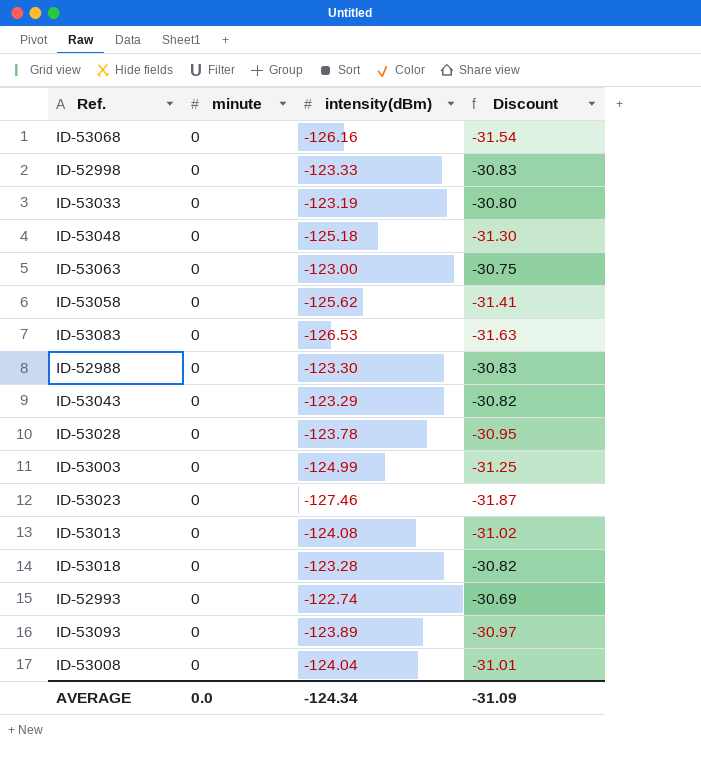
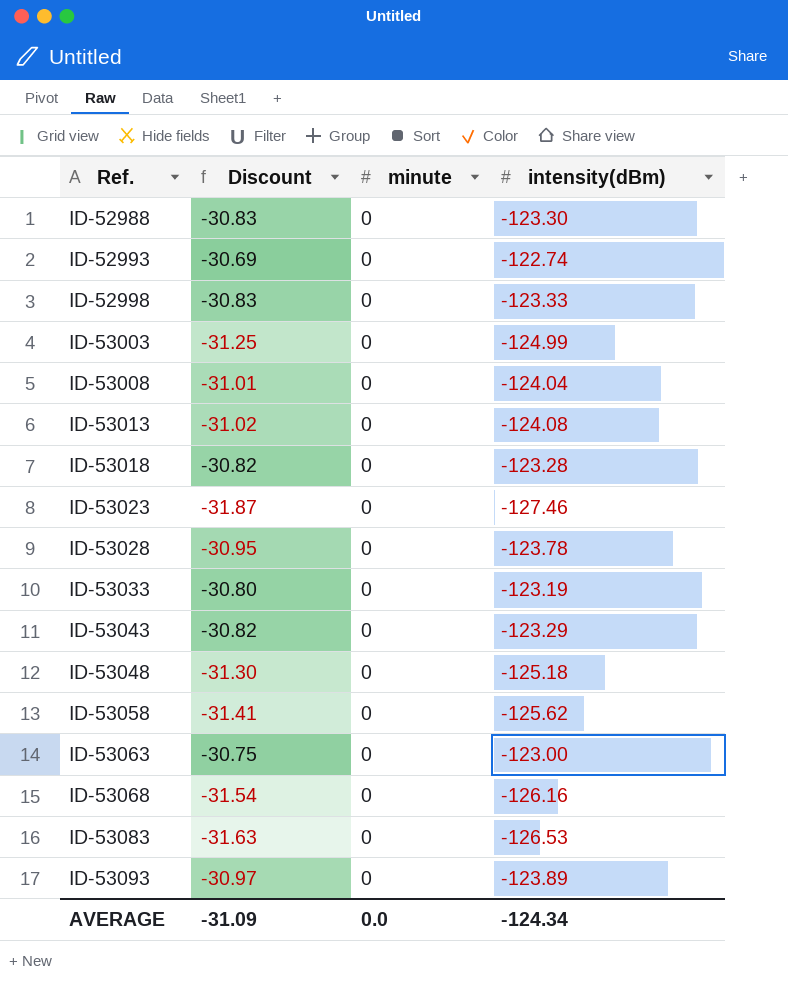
row order: none -> Ref. ascending
column Discount | position: 4 -> 2

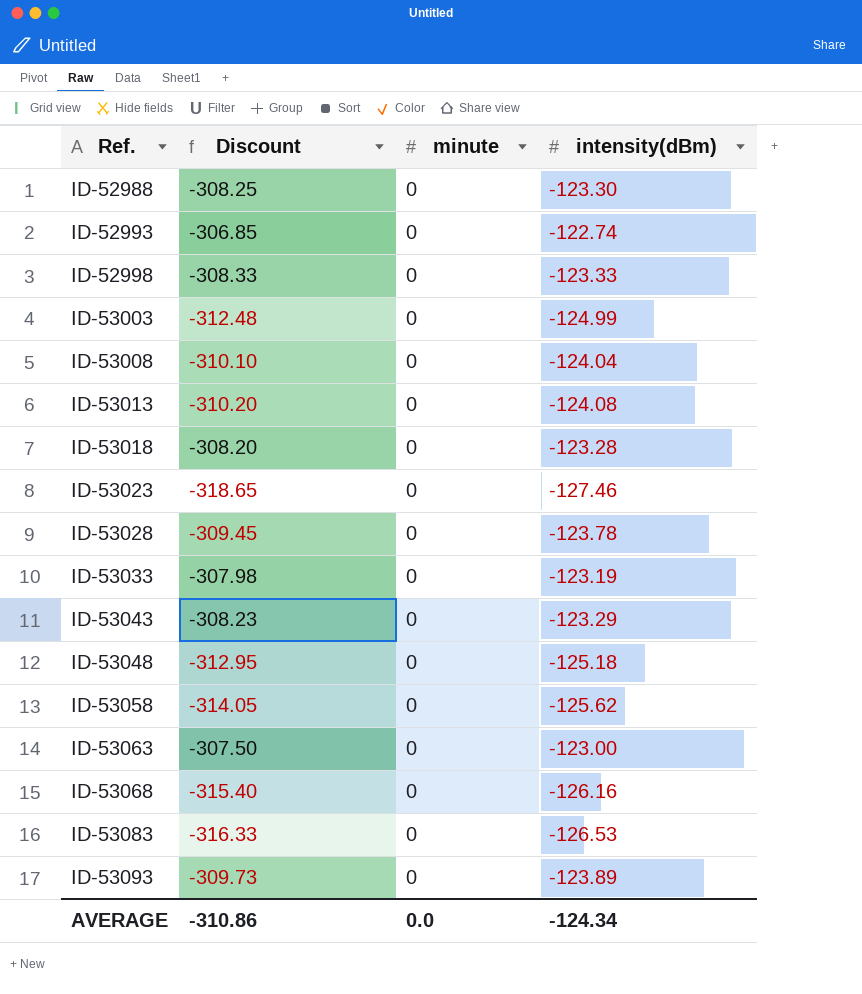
column Discount | formula: [intensity(dBm)] * 0.25 -> [intensity(dBm)] * 2.5
AVERAGE | Discount: -31.09 -> -310.86

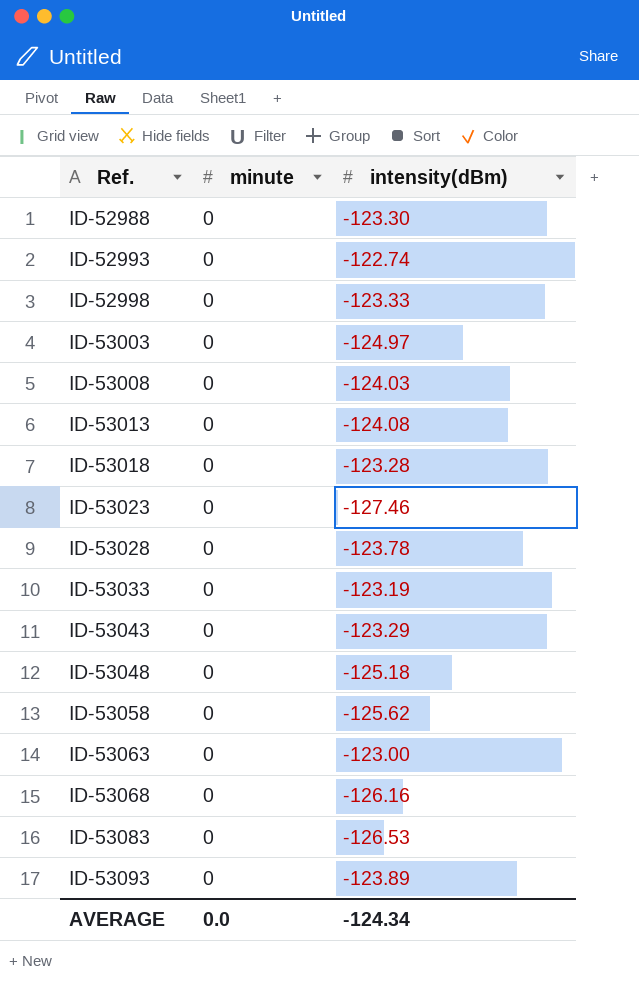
column Discount | formula: [intensity(dBm)] * 2.5 -> none
ID-53003 | intensity(dBm): -124.99 -> -124.97
ID-53008 | intensity(dBm): -124.04 -> -124.03

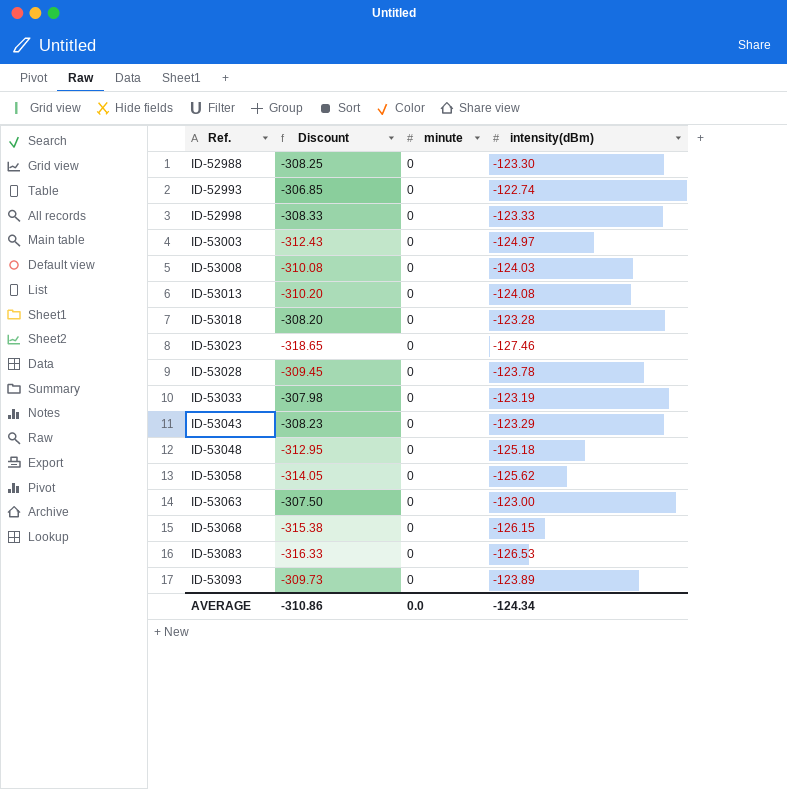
column Discount | formula: none -> [intensity(dBm)] * 2.5
ID-53068 | intensity(dBm): -126.16 -> -126.15

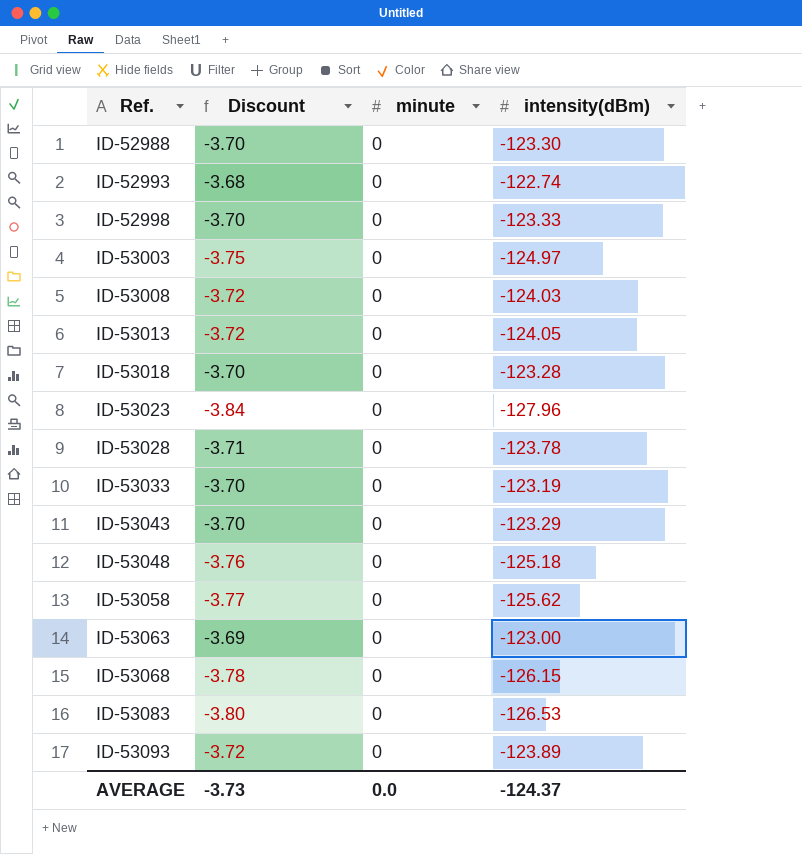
column Discount | formula: [intensity(dBm)] * 2.5 -> [intensity(dBm)] * 0.03
ID-53013 | intensity(dBm): -124.08 -> -124.05
ID-53023 | intensity(dBm): -127.46 -> -127.96
AVERAGE | Discount: -310.86 -> -3.73
AVERAGE | intensity(dBm): -124.34 -> -124.37

